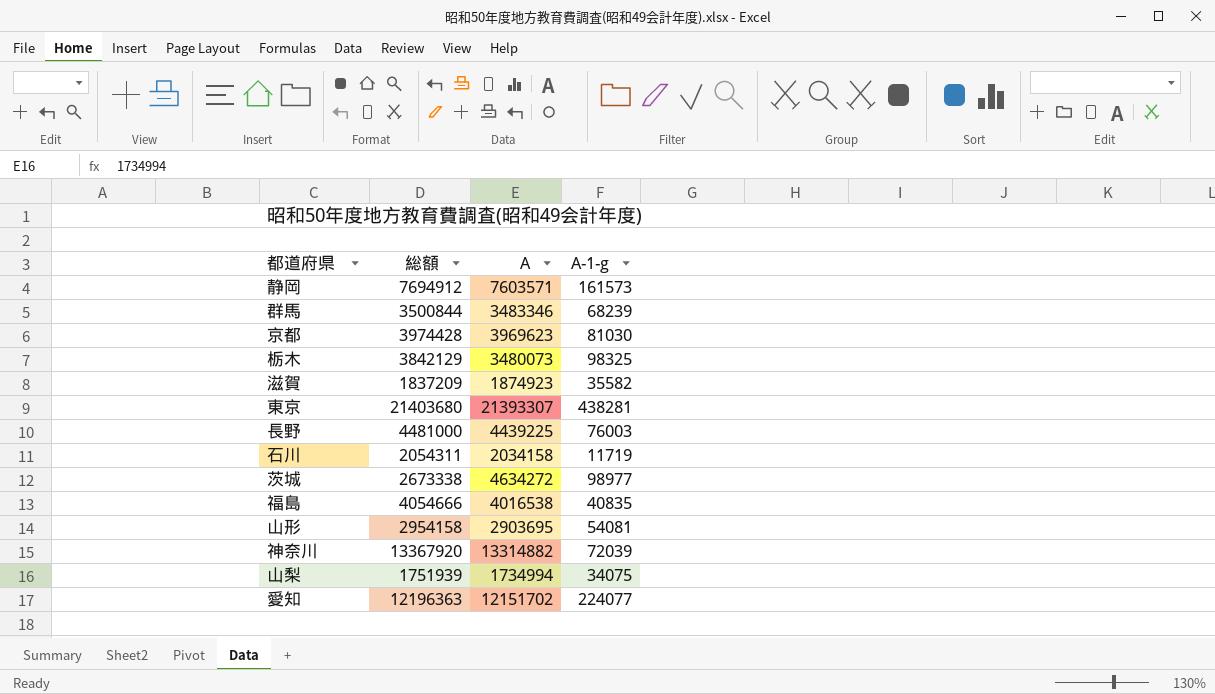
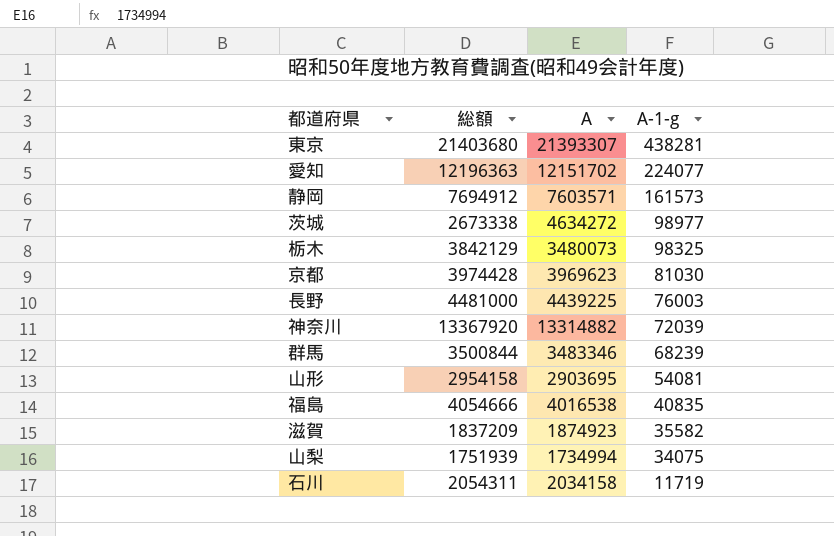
row order: none -> A-1-g descending

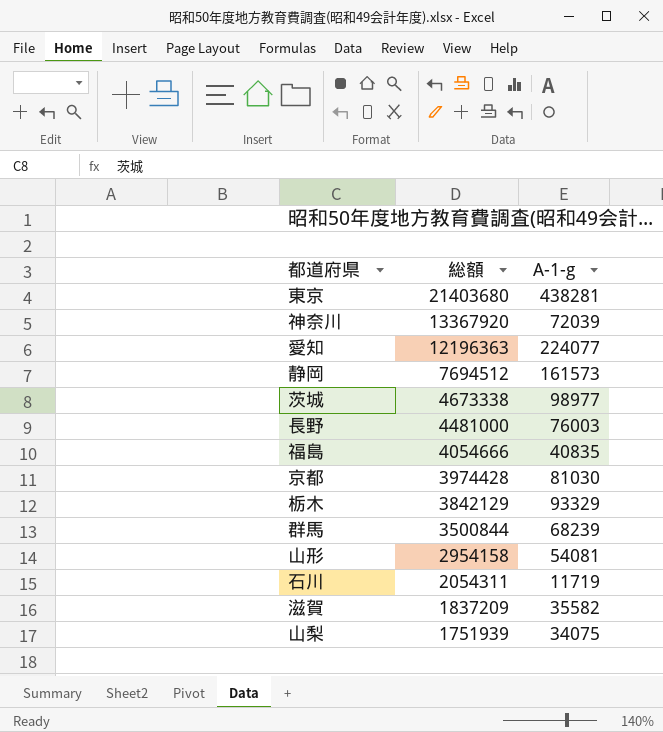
row order: A-1-g descending -> 総額 descending
column A | position: 3 -> none
静岡 | 総額: 7694912 -> 7694512
茨城 | 総額: 2673338 -> 4673338
栃木 | A-1-g: 98325 -> 93329

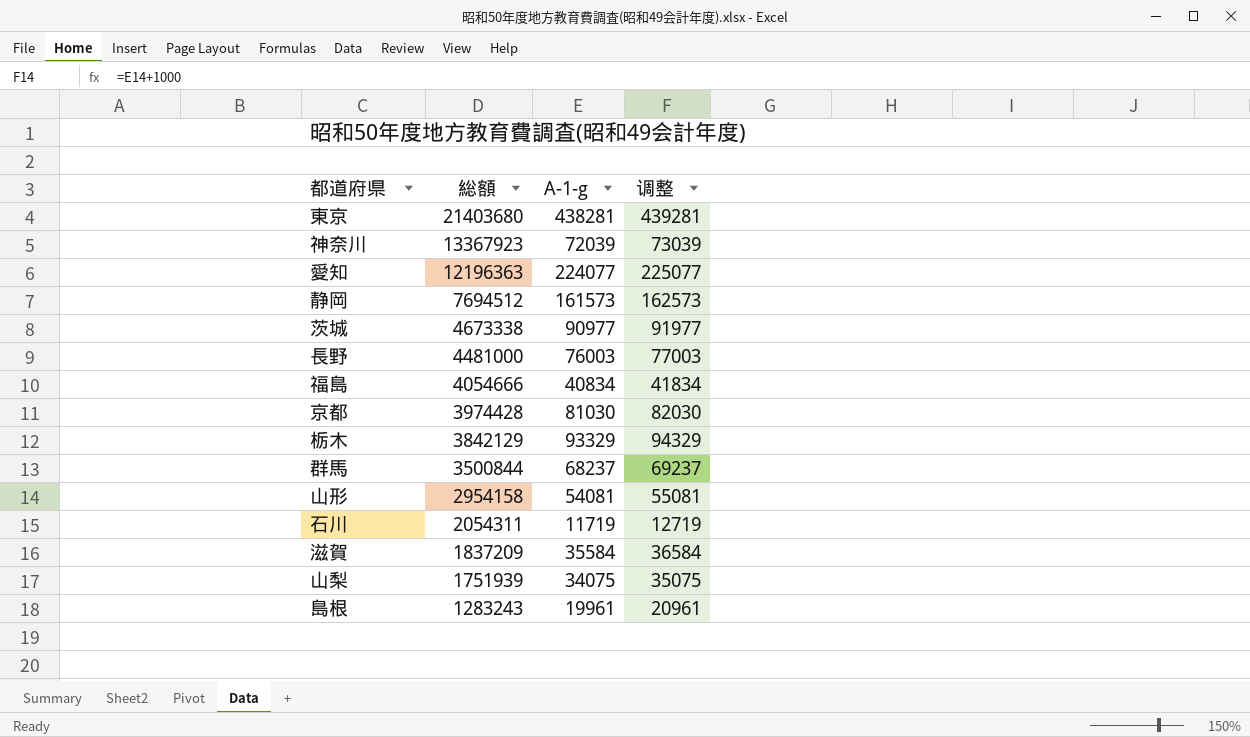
column 调整 | formula: none -> [A-1-g] + 1000
神奈川 | 総額: 13367920 -> 13367923
茨城 | A-1-g: 98977 -> 90977
福島 | A-1-g: 40835 -> 40834
群馬 | A-1-g: 68239 -> 68237
滋賀 | A-1-g: 35582 -> 35584
row 島根: none -> 1283243 | 19961 | 20961

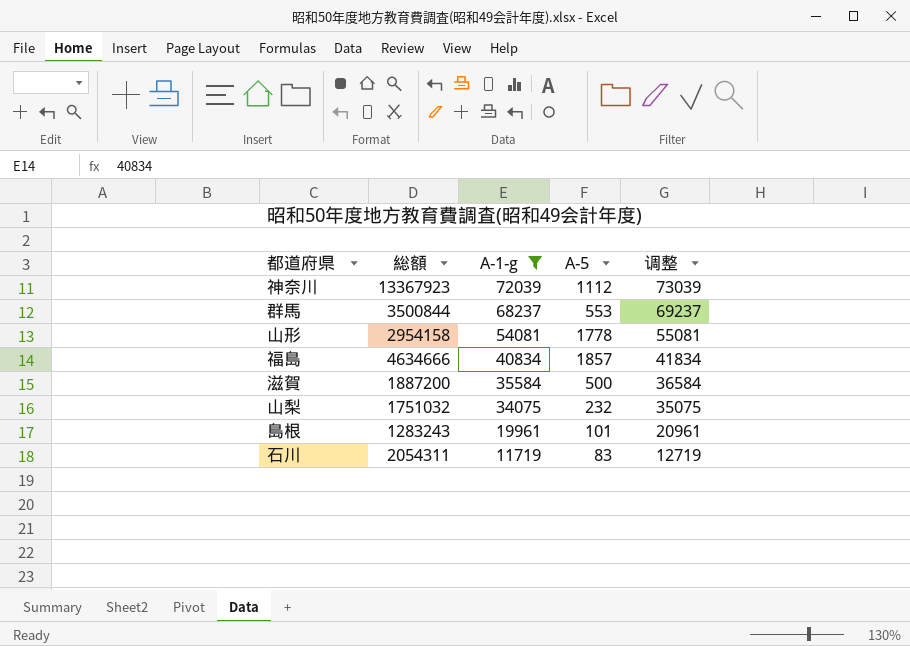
filter: none -> A-1-g <= 72039
row order: 総額 descending -> A-1-g descending
column A-5 | position: none -> 4
福島 | 総額: 4054666 -> 4634666
滋賀 | 総額: 1837209 -> 1887200
山梨 | 総額: 1751939 -> 1751032

